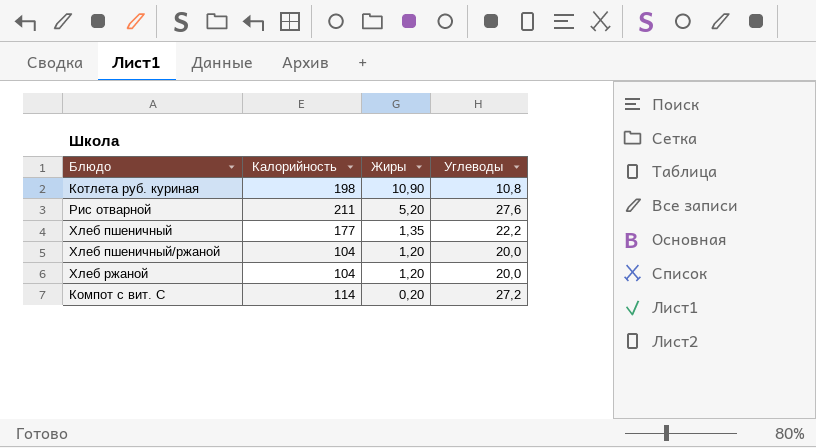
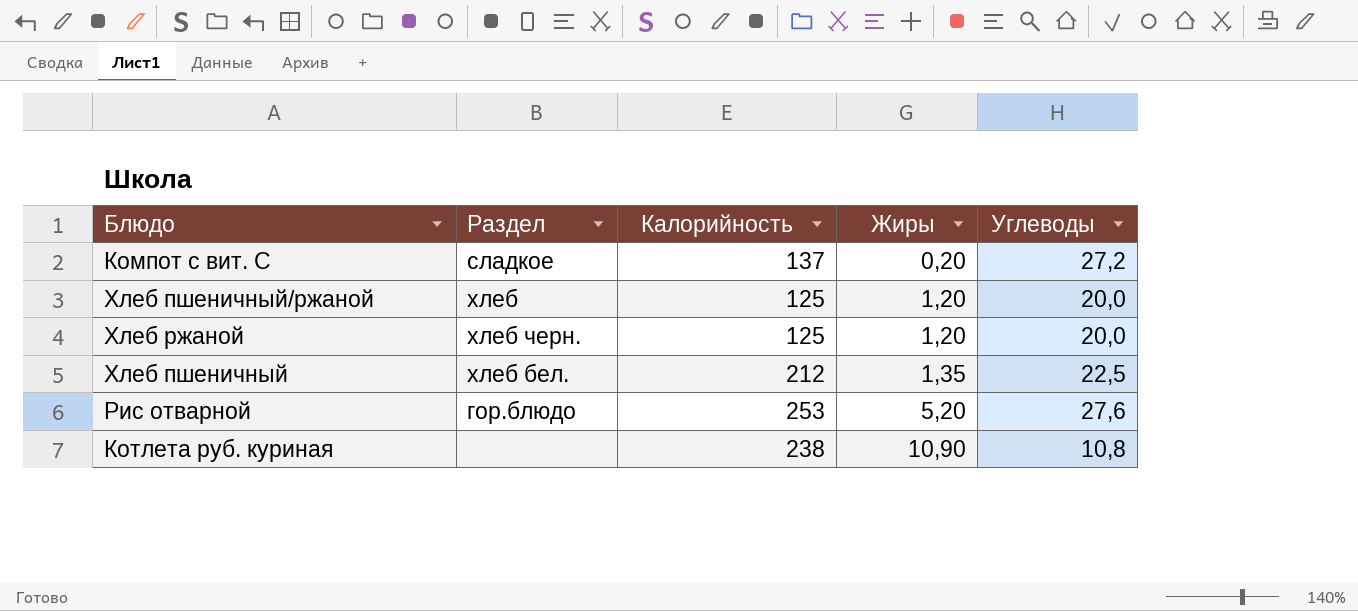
row order: Жиры descending -> Жиры ascending
column Раздел | position: none -> 2
Компот с вит. С | Калорийность: 114 -> 137
Хлеб пшеничный/ржаной | Калорийность: 104 -> 125
Хлеб ржаной | Калорийность: 104 -> 125
Хлеб пшеничный | Калорийность: 177 -> 212
Хлеб пшеничный | Углеводы: 22,2 -> 22,5
Рис отварной | Калорийность: 211 -> 253
Котлета руб. куриная | Калорийность: 198 -> 238

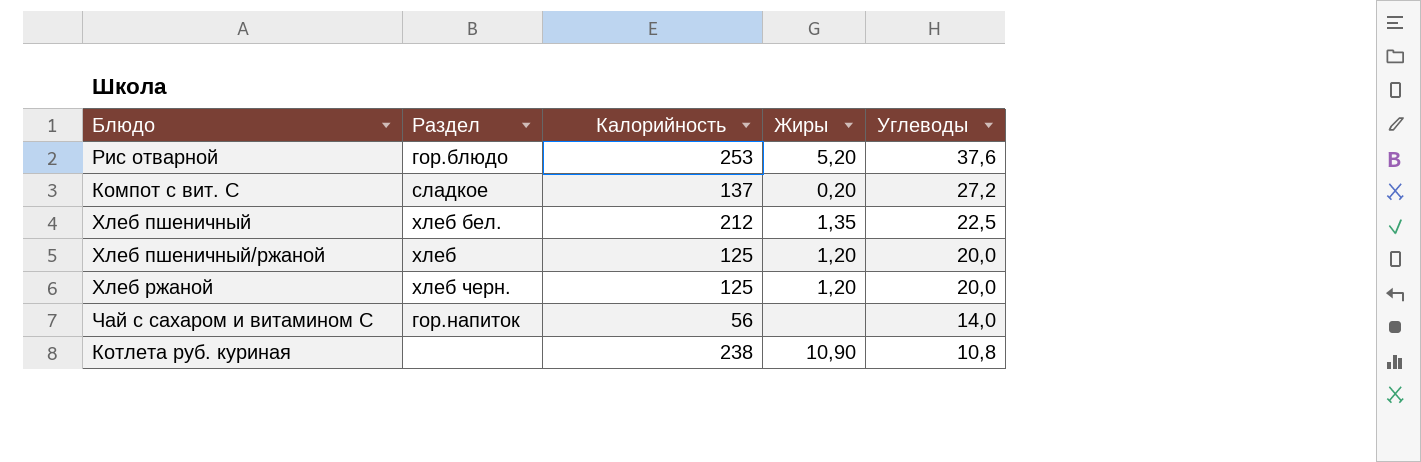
row order: Жиры ascending -> Углеводы descending
Рис отварной | Углеводы: 27,6 -> 37,6
row Чай с сахаром и витамином С: none -> гор.напиток | 56 | none | 14,0

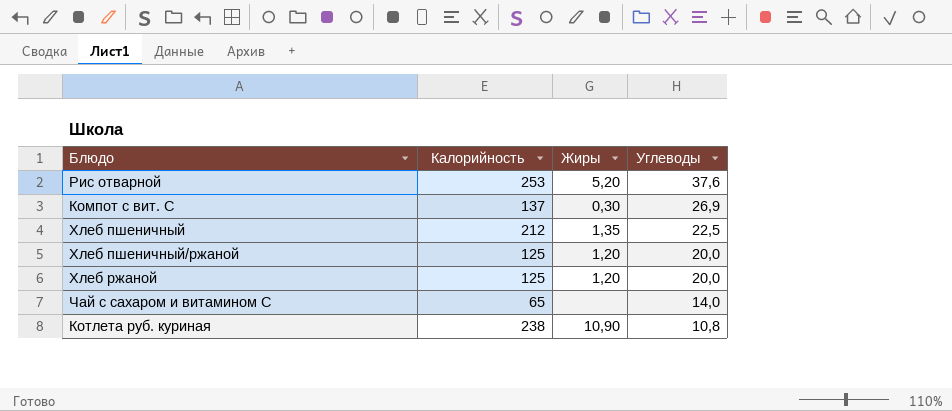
column Раздел | position: 2 -> none
Компот с вит. С | Жиры: 0,20 -> 0,30
Компот с вит. С | Углеводы: 27,2 -> 26,9
Чай с сахаром и витамином С | Калорийность: 56 -> 65

